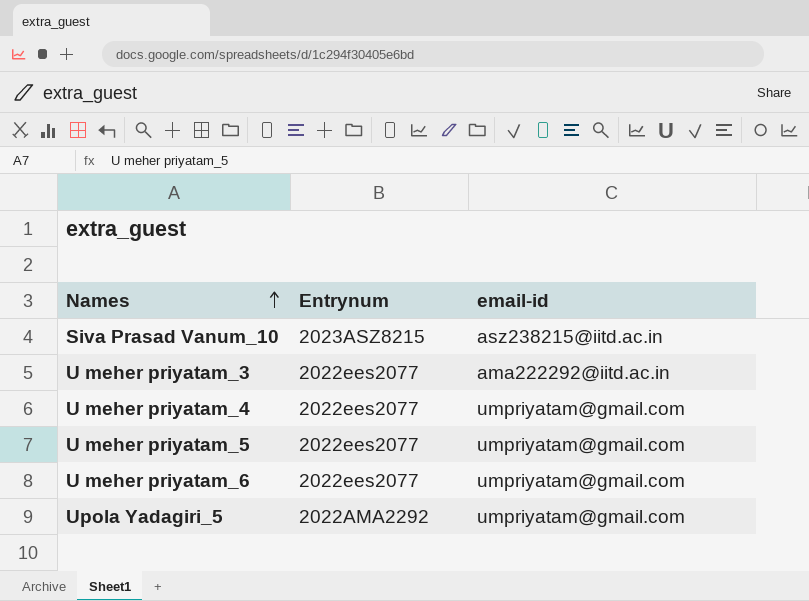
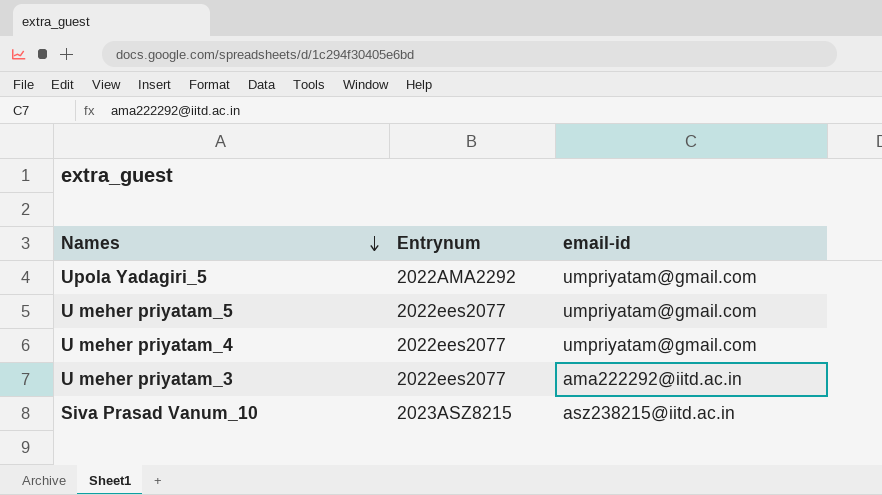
row order: Names ascending -> Names descending
row U meher priyatam_6: 2022ees2077 | umpriyatam@gmail.com -> none

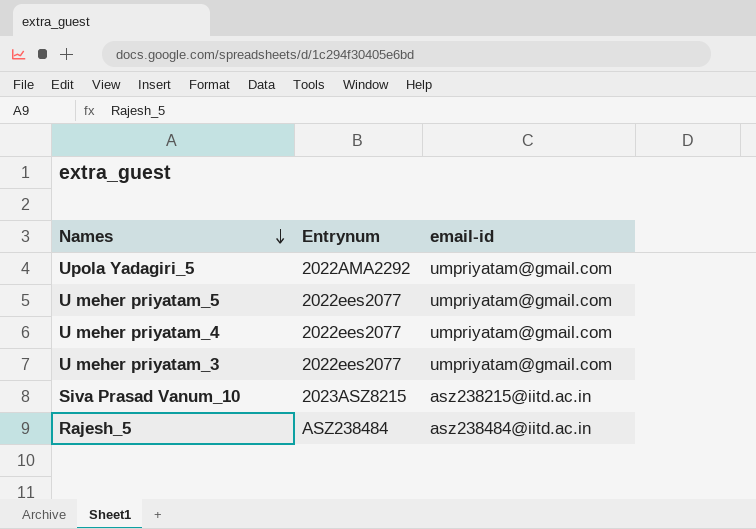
U meher priyatam_3 | email-id: ama222292@iitd.ac.in -> umpriyatam@gmail.com
row Rajesh_5: none -> ASZ238484 | asz238484@iitd.ac.in

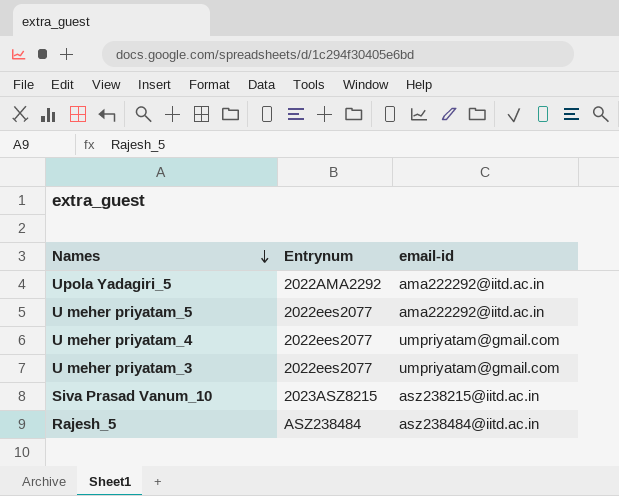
Upola Yadagiri_5 | email-id: umpriyatam@gmail.com -> ama222292@iitd.ac.in
U meher priyatam_5 | email-id: umpriyatam@gmail.com -> ama222292@iitd.ac.in

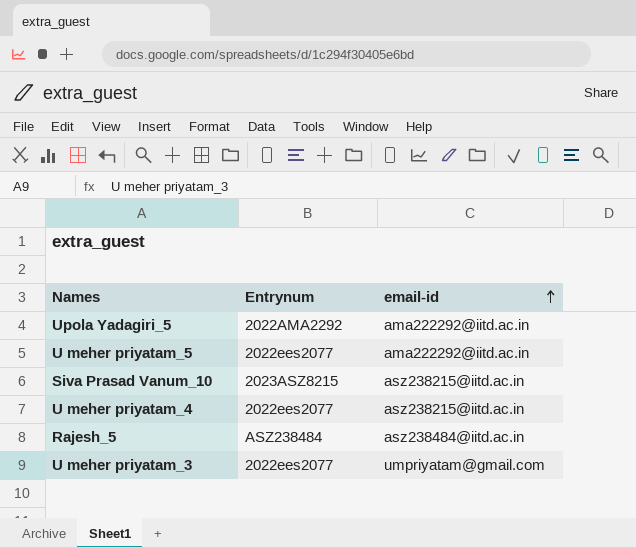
row order: Names descending -> email-id ascending
U meher priyatam_4 | email-id: umpriyatam@gmail.com -> asz238215@iitd.ac.in

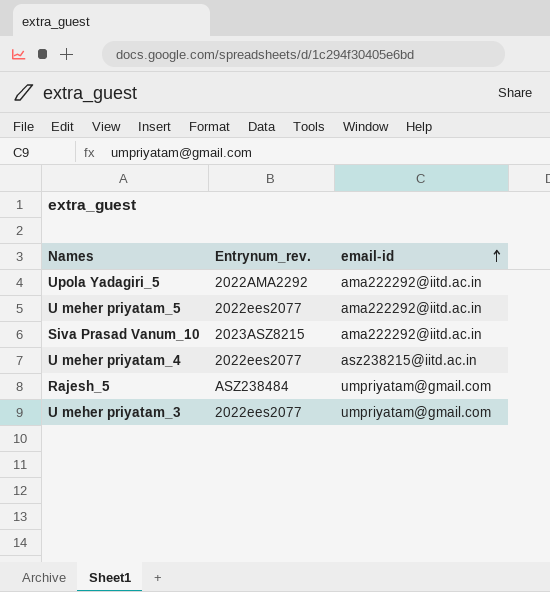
column name: Entrynum -> Entrynum_rev.
Siva Prasad Vanum_10 | email-id: asz238215@iitd.ac.in -> ama222292@iitd.ac.in
Rajesh_5 | email-id: asz238484@iitd.ac.in -> umpriyatam@gmail.com

